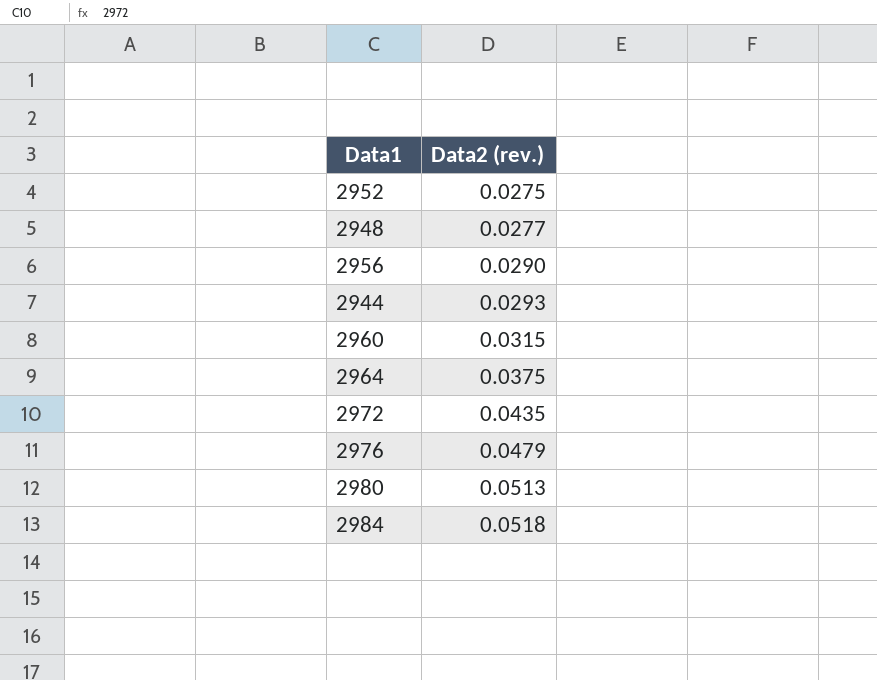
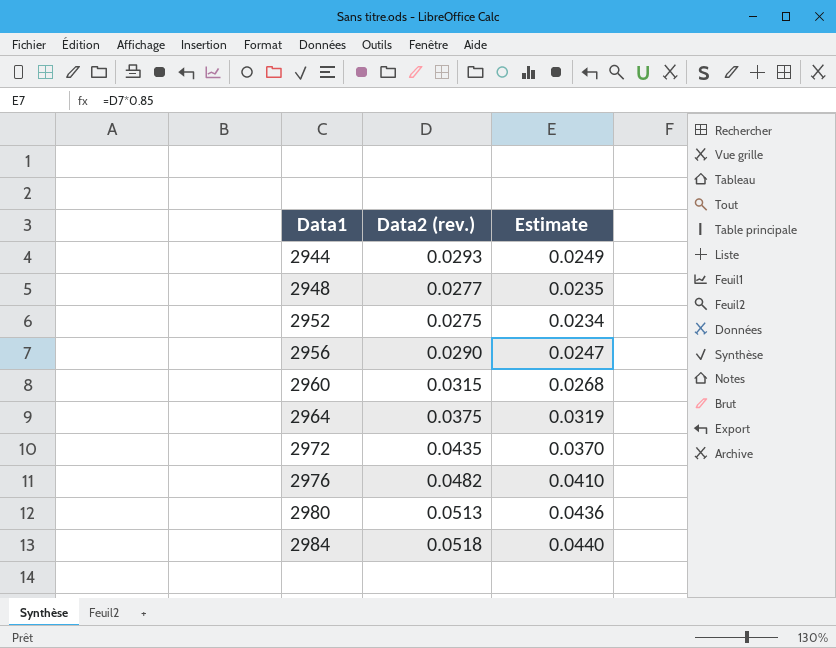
row order: Data2 (rev.) ascending -> Data1 ascending
column Estimate | formula: none -> [Data2 (rev.)] * 0.85
2976 | Data2 (rev.): 0.0479 -> 0.0482

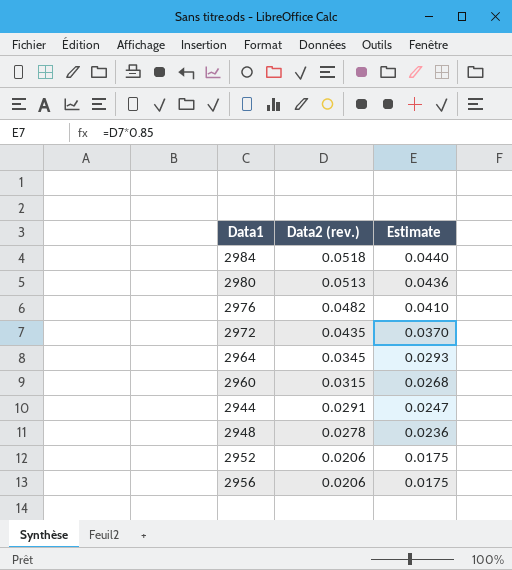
row order: Data1 ascending -> Data2 (rev.) descending
2964 | Data2 (rev.): 0.0375 -> 0.0345
2964 | Estimate: 0.0319 -> 0.0293
2944 | Data2 (rev.): 0.0293 -> 0.0291
2944 | Estimate: 0.0249 -> 0.0247
2948 | Data2 (rev.): 0.0277 -> 0.0278
2948 | Estimate: 0.0235 -> 0.0236
2952 | Data2 (rev.): 0.0275 -> 0.0206
2952 | Estimate: 0.0234 -> 0.0175
2956 | Data2 (rev.): 0.0290 -> 0.0206
2956 | Estimate: 0.0247 -> 0.0175

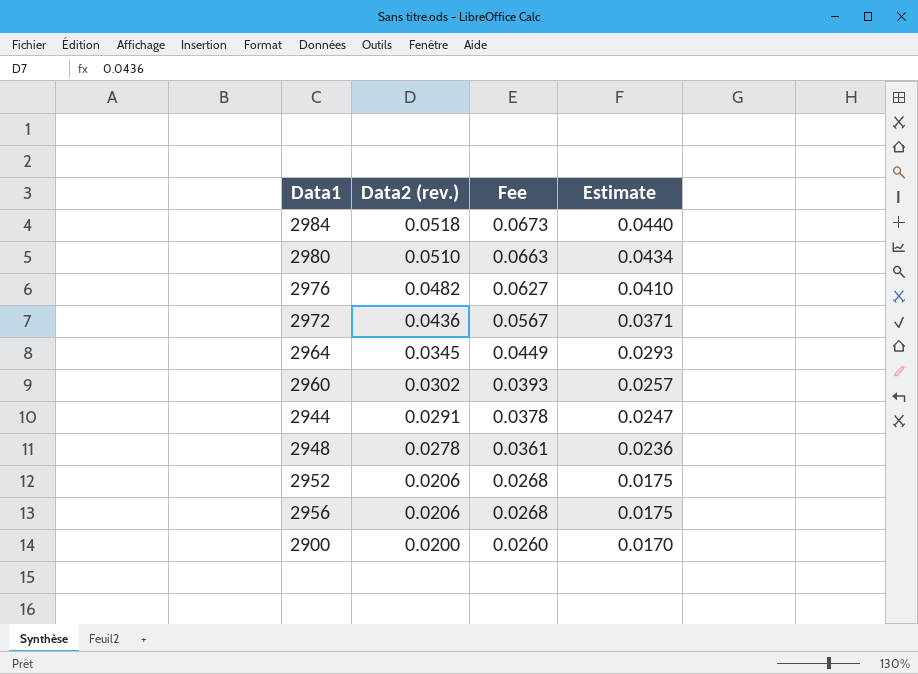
column Fee | formula: none -> [Data2 (rev.)] * 1.3
2980 | Data2 (rev.): 0.0513 -> 0.0510
2980 | Estimate: 0.0436 -> 0.0434
2972 | Data2 (rev.): 0.0435 -> 0.0436
2972 | Estimate: 0.0370 -> 0.0371
2960 | Data2 (rev.): 0.0315 -> 0.0302
2960 | Estimate: 0.0268 -> 0.0257
row 2900: none -> 0.0200 | 0.0260 | 0.0170

